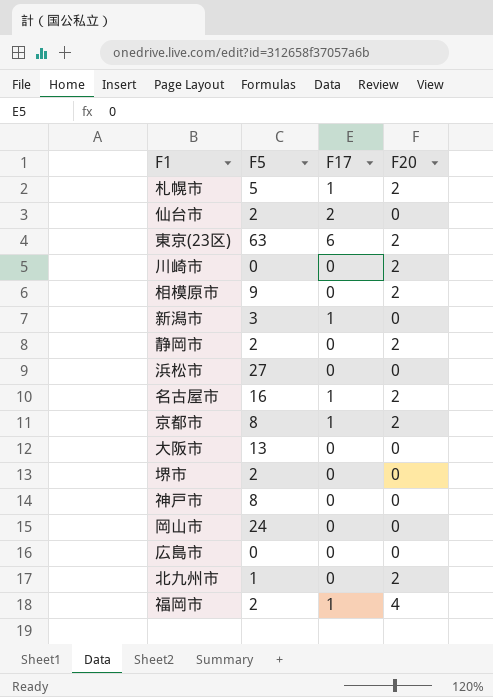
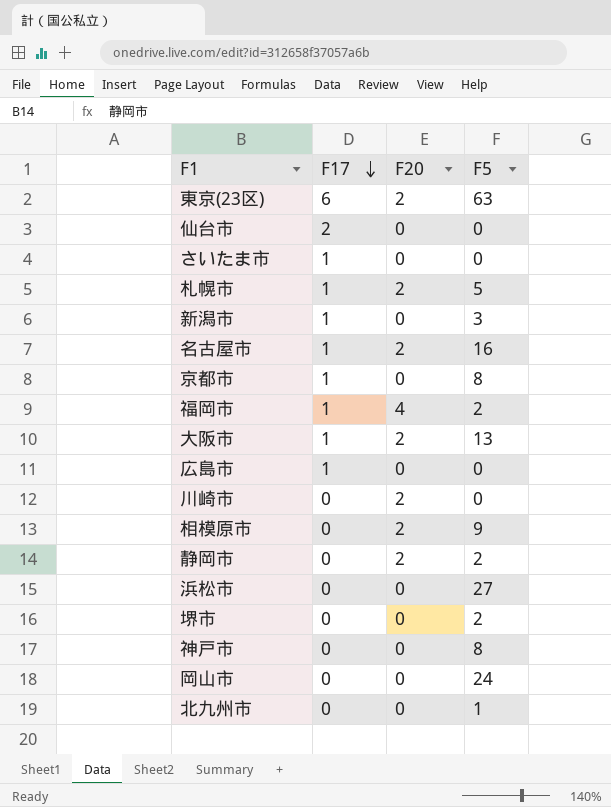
row order: none -> F17 descending
column F5 | position: 2 -> 4
仙台市 | F5: 2 -> 0
row さいたま市: none -> 1 | 0 | 0
京都市 | F20: 2 -> 0
大阪市 | F17: 0 -> 1
大阪市 | F20: 0 -> 2
広島市 | F17: 0 -> 1
北九州市 | F20: 2 -> 0

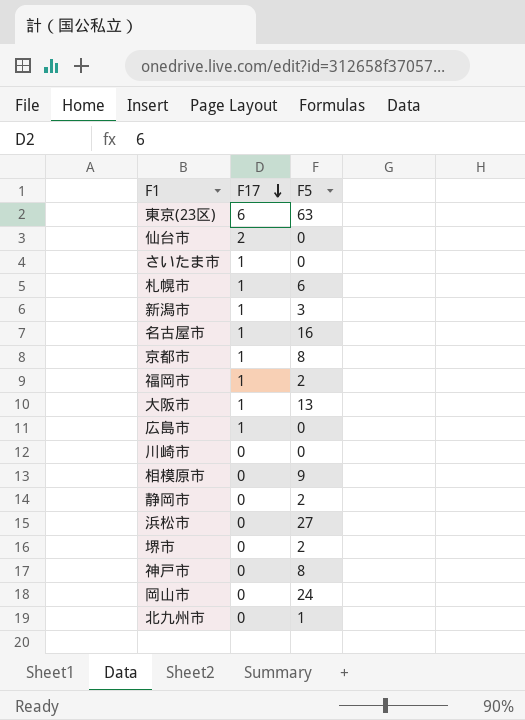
column F20 | position: 3 -> none
札幌市 | F5: 5 -> 6

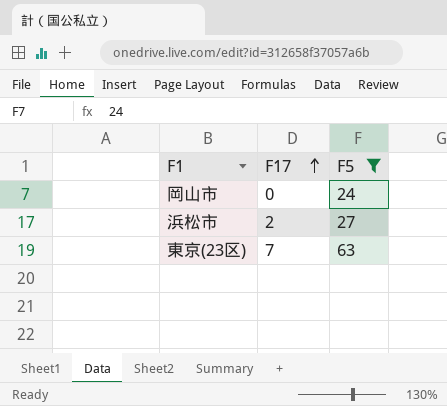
filter: none -> F5 >= 24
row order: F17 descending -> F17 ascending
浜松市 | F17: 0 -> 2
東京(23区) | F17: 6 -> 7

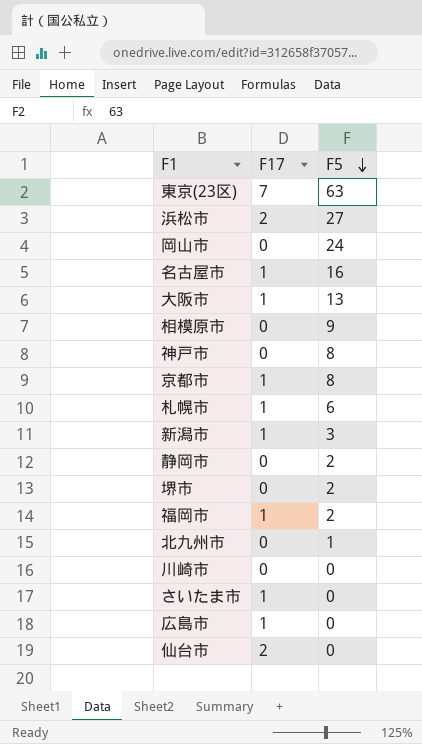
filter: F5 >= 24 -> none
row order: F17 ascending -> F5 descending

